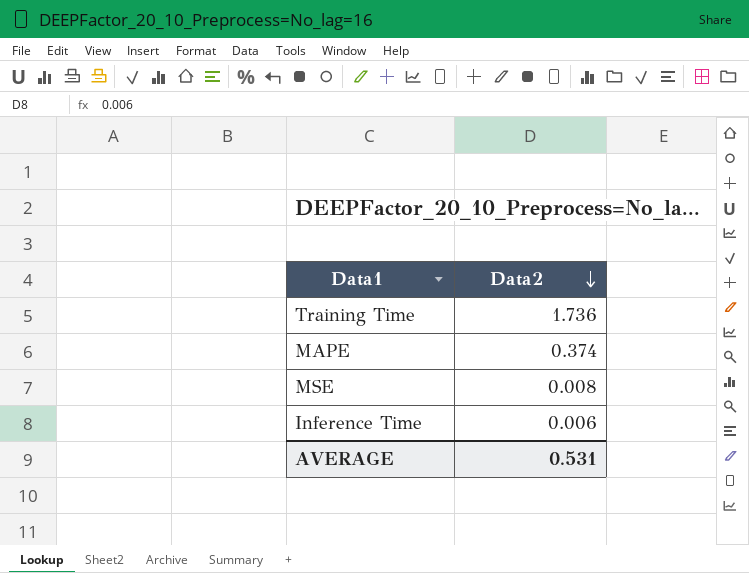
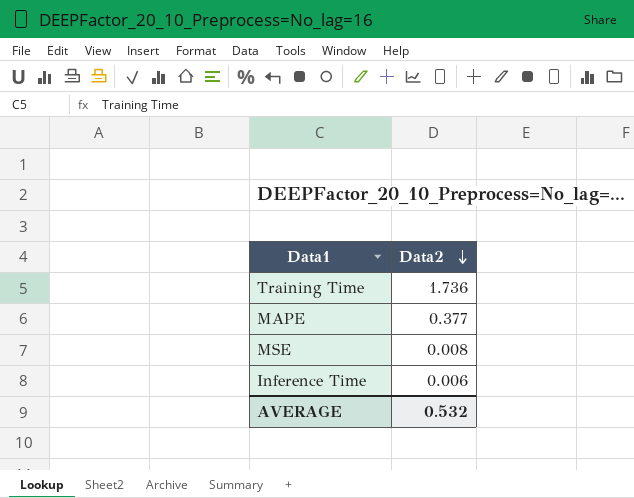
MAPE | Data2: 0.374 -> 0.377
AVERAGE | Data2: 0.531 -> 0.532

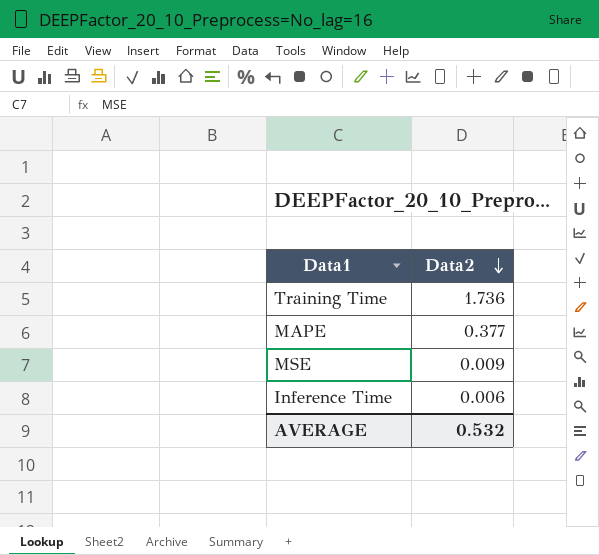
MSE | Data2: 0.008 -> 0.009

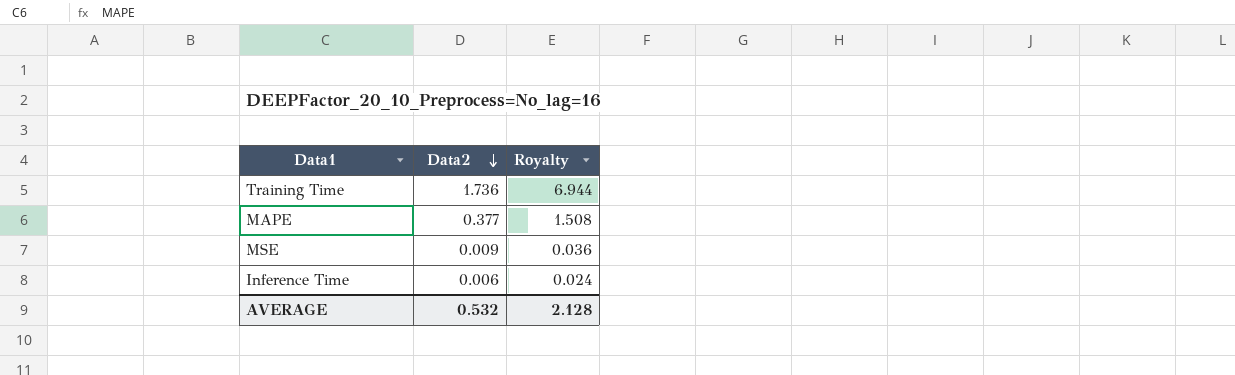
column Royalty | formula: none -> [Data2] * 4

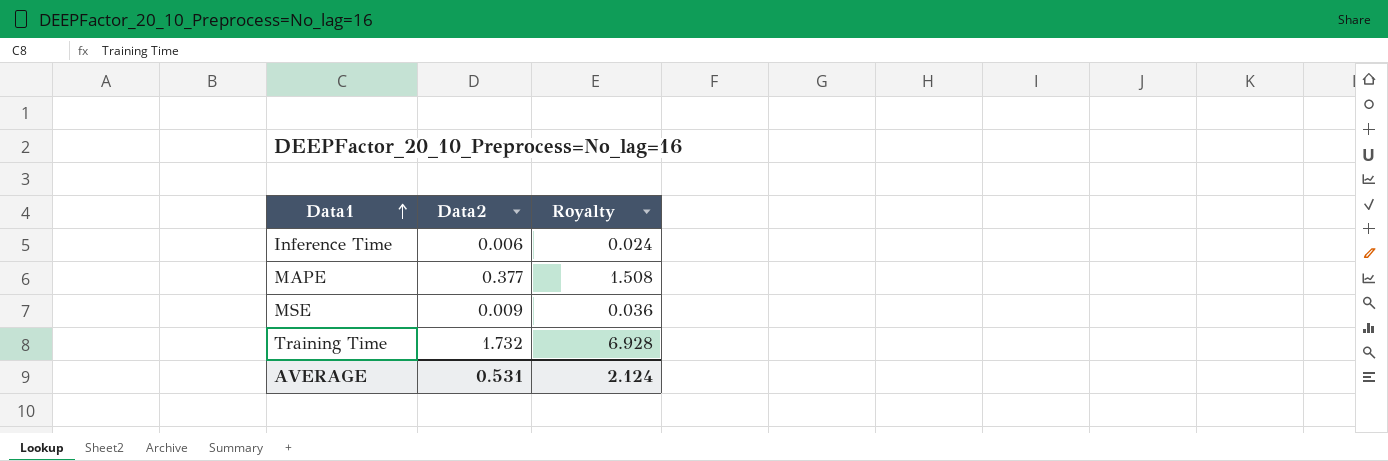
row order: Data2 descending -> Data1 ascending
Training Time | Data2: 1.736 -> 1.732
Training Time | Royalty: 6.944 -> 6.928
AVERAGE | Data2: 0.532 -> 0.531
AVERAGE | Royalty: 2.128 -> 2.124

